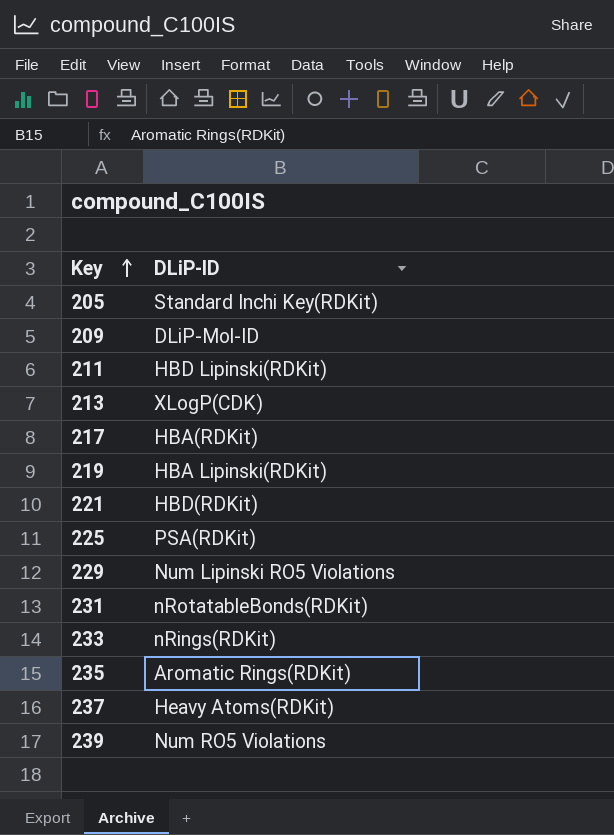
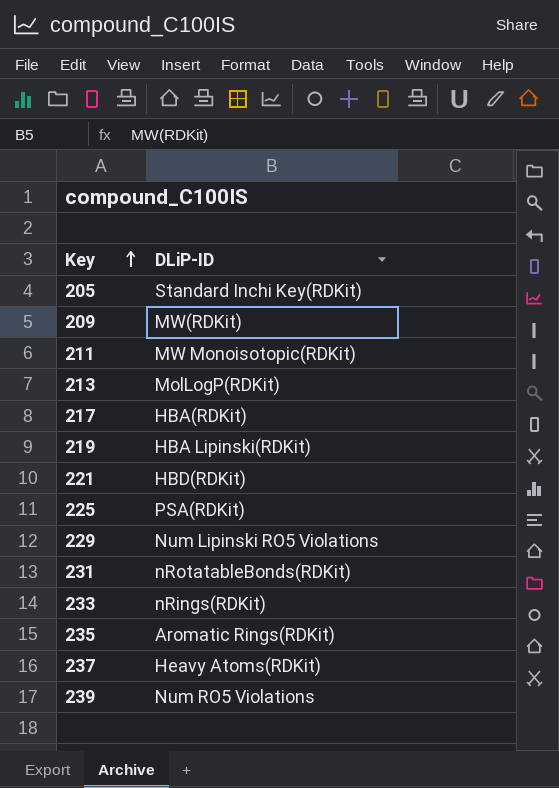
209 | DLiP-ID: DLiP-Mol-ID -> MW(RDKit)
211 | DLiP-ID: HBD Lipinski(RDKit) -> MW Monoisotopic(RDKit)
213 | DLiP-ID: XLogP(CDK) -> MolLogP(RDKit)

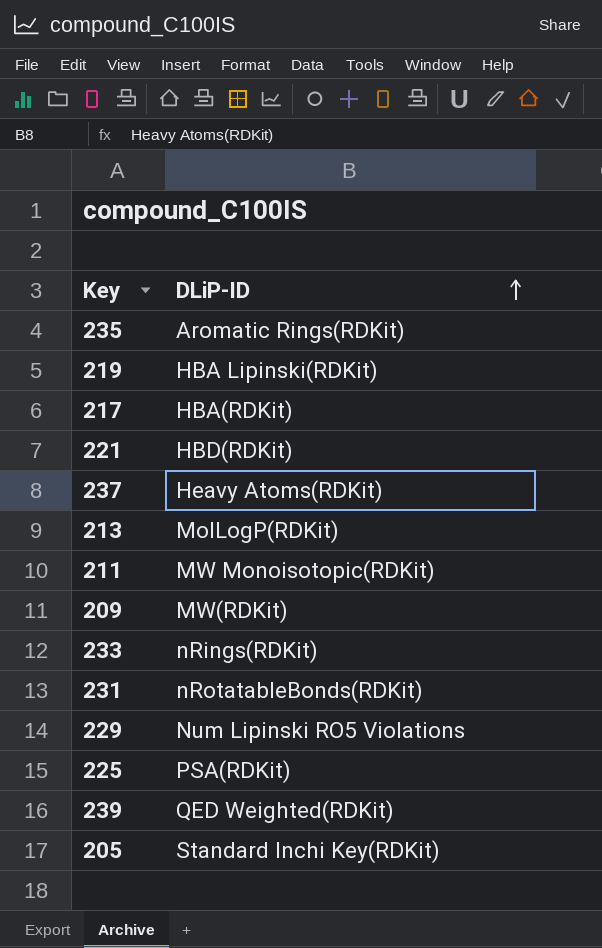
row order: Key ascending -> DLiP-ID ascending
239 | DLiP-ID: Num RO5 Violations -> QED Weighted(RDKit)

